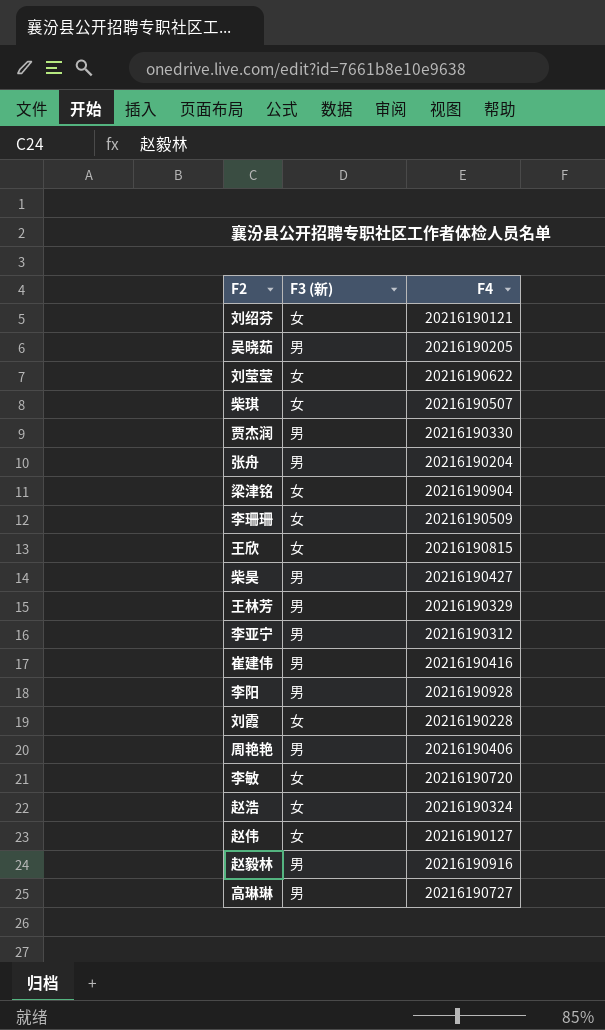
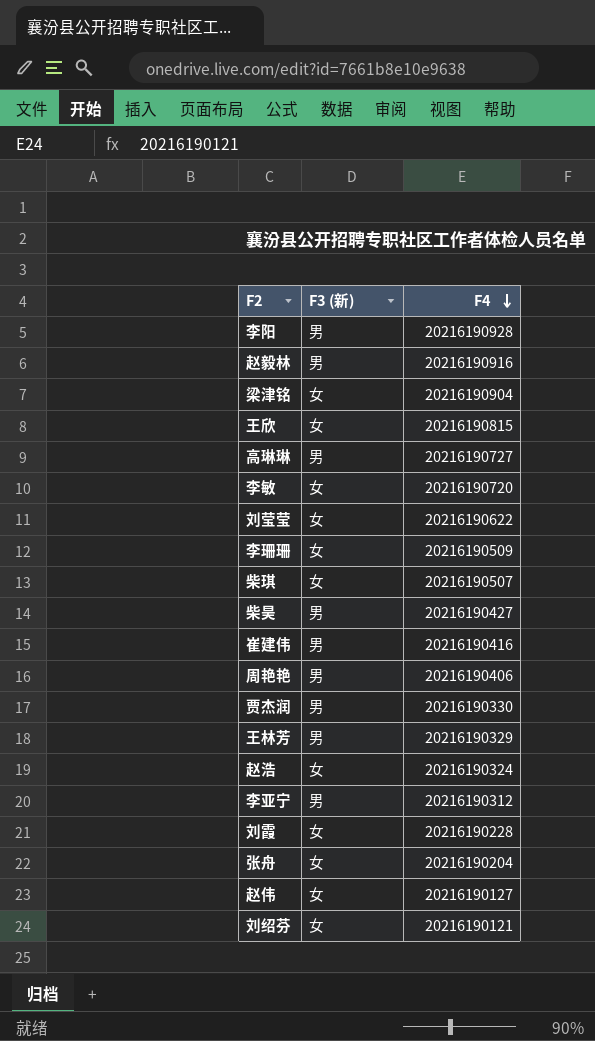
row order: none -> F4 descending
row 吴晓茹: 男 | 20216190205 -> none
张舟 | F3 (新): 男 -> 女

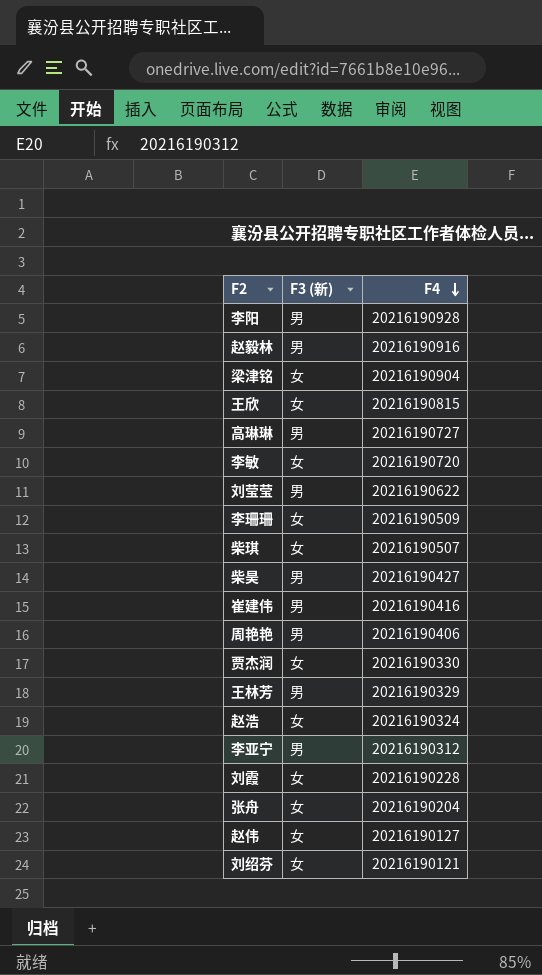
刘莹莹 | F3 (新): 女 -> 男
贾杰润 | F3 (新): 男 -> 女

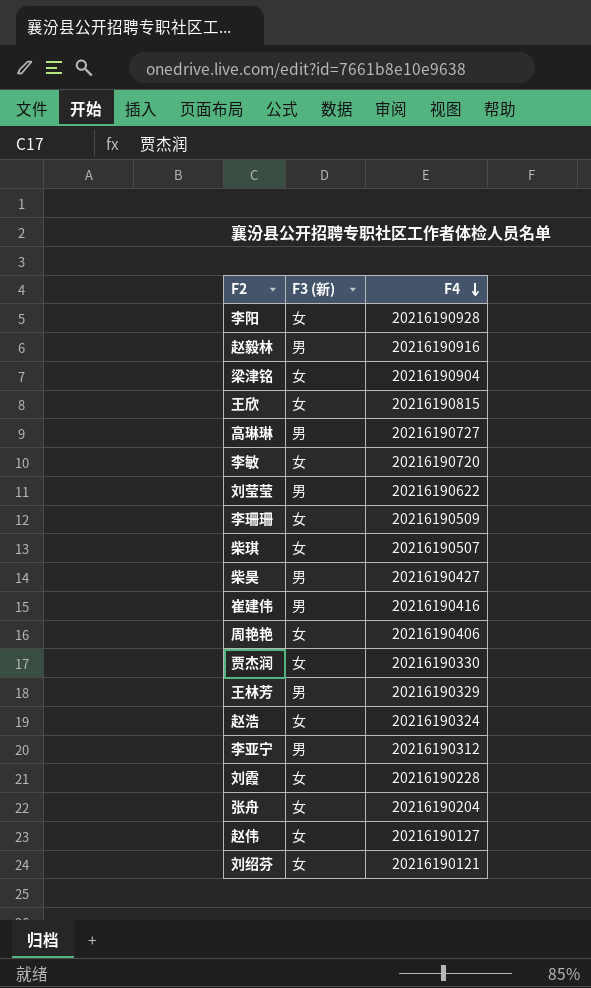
李阳 | F3 (新): 男 -> 女
周艳艳 | F3 (新): 男 -> 女

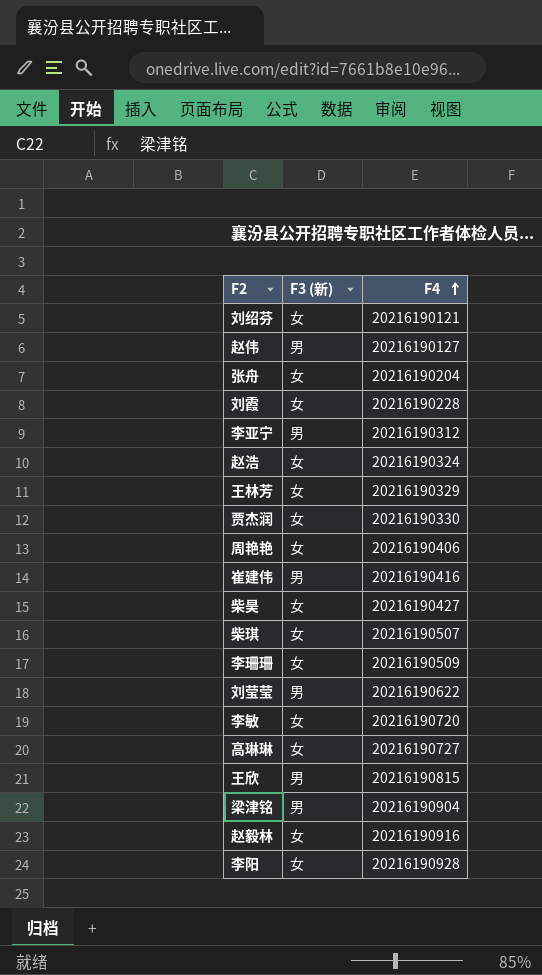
row order: F4 descending -> F4 ascending
赵伟 | F3 (新): 女 -> 男
王林芳 | F3 (新): 男 -> 女
柴昊 | F3 (新): 男 -> 女
高琳琳 | F3 (新): 男 -> 女
王欣 | F3 (新): 女 -> 男
梁津铭 | F3 (新): 女 -> 男
赵毅林 | F3 (新): 男 -> 女

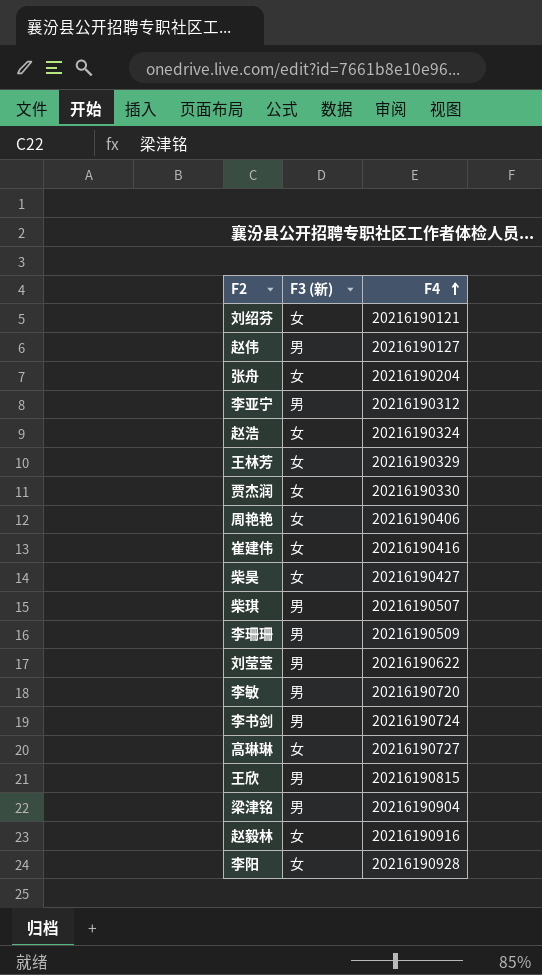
row 刘霞: 女 | 20216190228 -> none
崔建伟 | F3 (新): 男 -> 女
柴琪 | F3 (新): 女 -> 男
李珊珊 | F3 (新): 女 -> 男
李敏 | F3 (新): 女 -> 男
row 李书剑: none -> 男 | 20216190724

